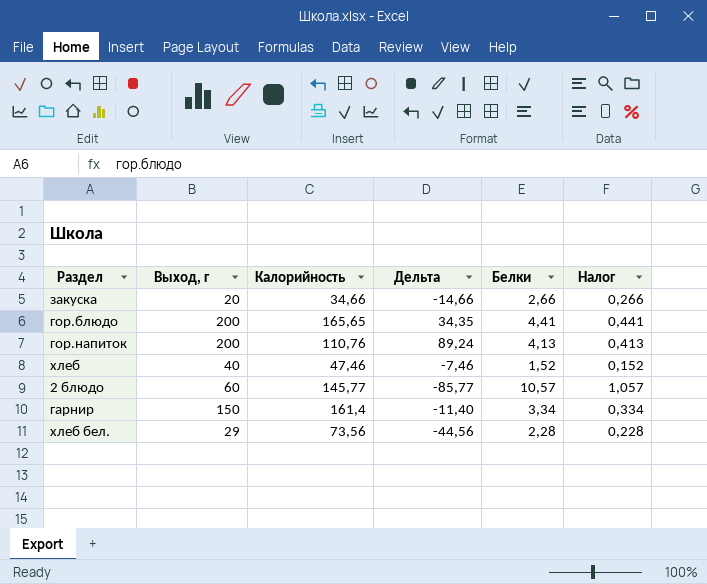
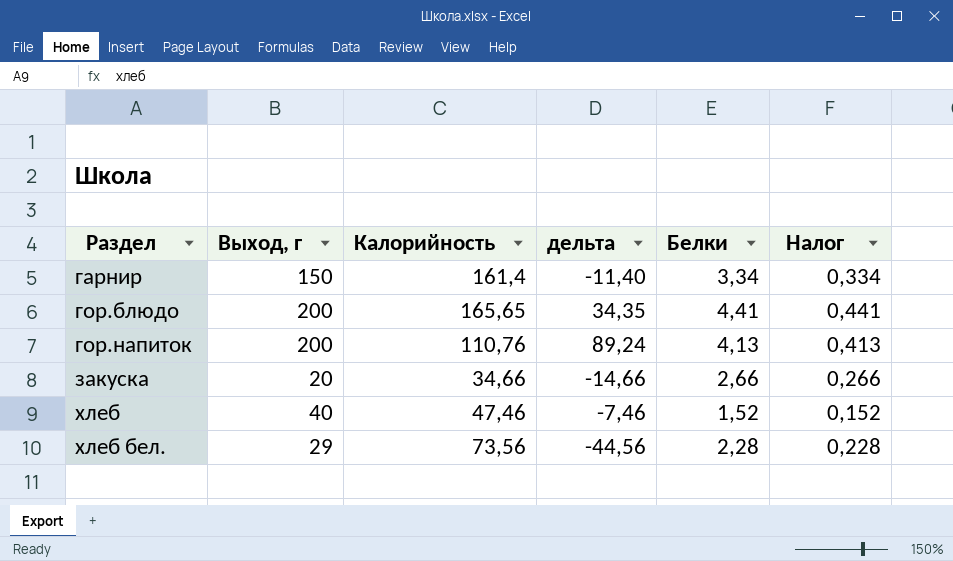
row order: none -> Раздел ascending
column name: Дельта -> дельта
row 2 блюдо: 60 | 145,77 | -85,77 | 10,57 | 1,057 -> none

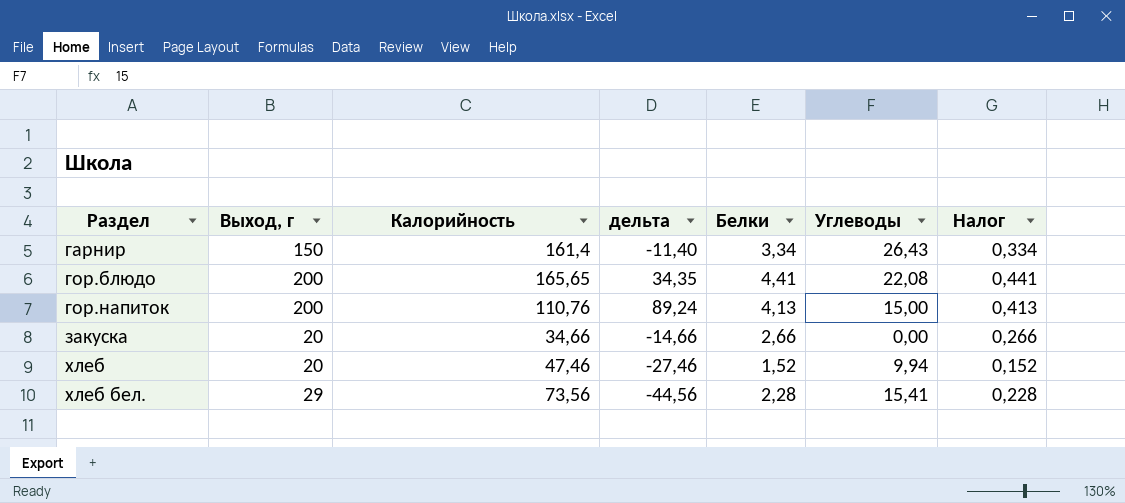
column Углеводы | position: none -> 6
хлеб | Выход, г: 40 -> 20
хлеб | дельта: -7,46 -> -27,46

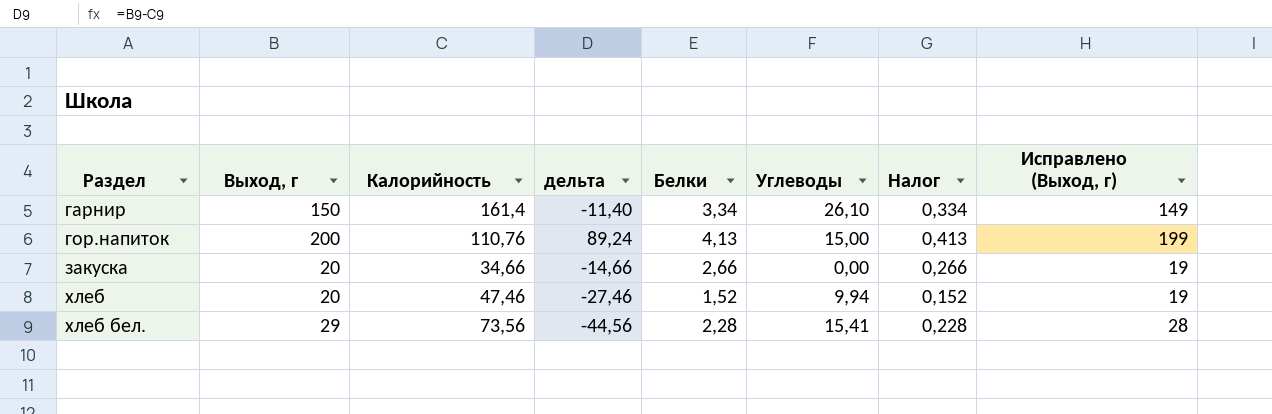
column Исправлено (Выход, г) | formula: none -> [Выход, г] - 1
row гор.блюдо: 200 | 165,65 | 34,35 | 4,41 | 22,08 | 0,441 -> none
гарнир | Углеводы: 26,43 -> 26,10

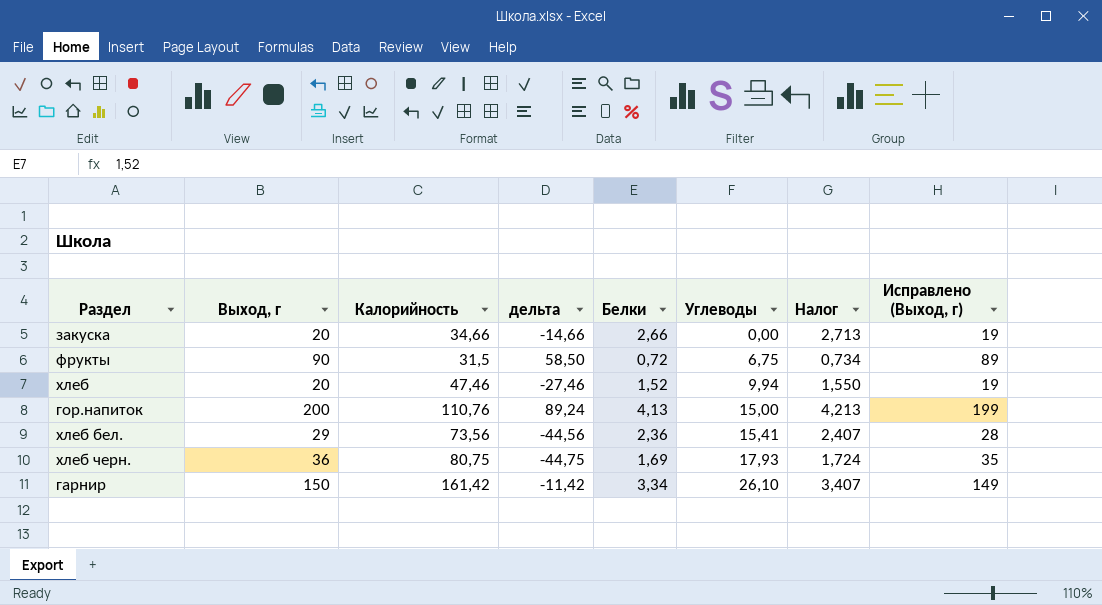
row order: Раздел ascending -> Углеводы ascending
column Налог | formula: [Белки] * 0,1 -> [Белки] * 1,02
row фрукты: none -> 90 | 31,5 | 58,50 | 0,72 | 6,75 | 0,734 | 89
хлеб бел. | Белки: 2,28 -> 2,36
row хлеб черн.: none -> 36 | 80,75 | -44,75 | 1,69 | 17,93 | 1,724 | 35
гарнир | Калорийность: 161,4 -> 161,42
гарнир | дельта: -11,40 -> -11,42

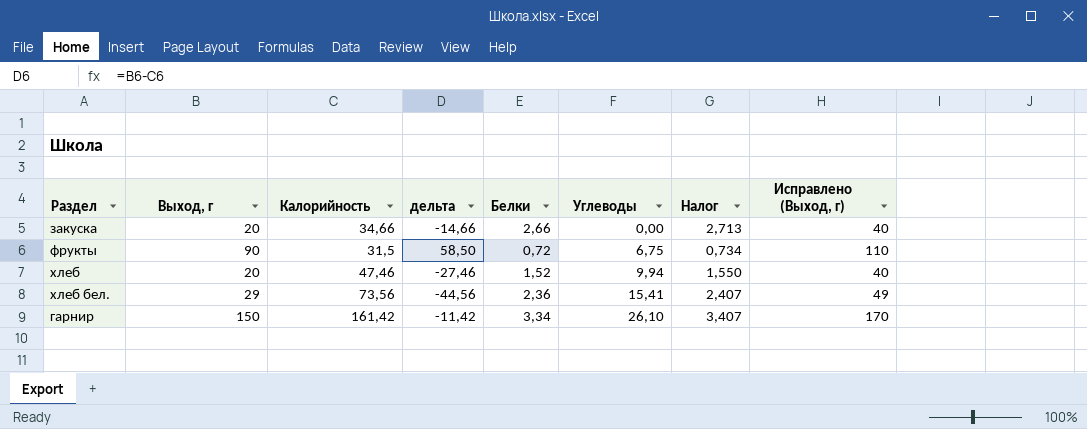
column Исправлено (Выход, г) | formula: [Выход, г] - 1 -> [Выход, г] + 20
row гор.напиток: 200 | 110,76 | 89,24 | 4,13 | 15,00 | 4,213 | 199 -> none
row хлеб черн.: 36 | 80,75 | -44,75 | 1,69 | 17,93 | 1,724 | 35 -> none

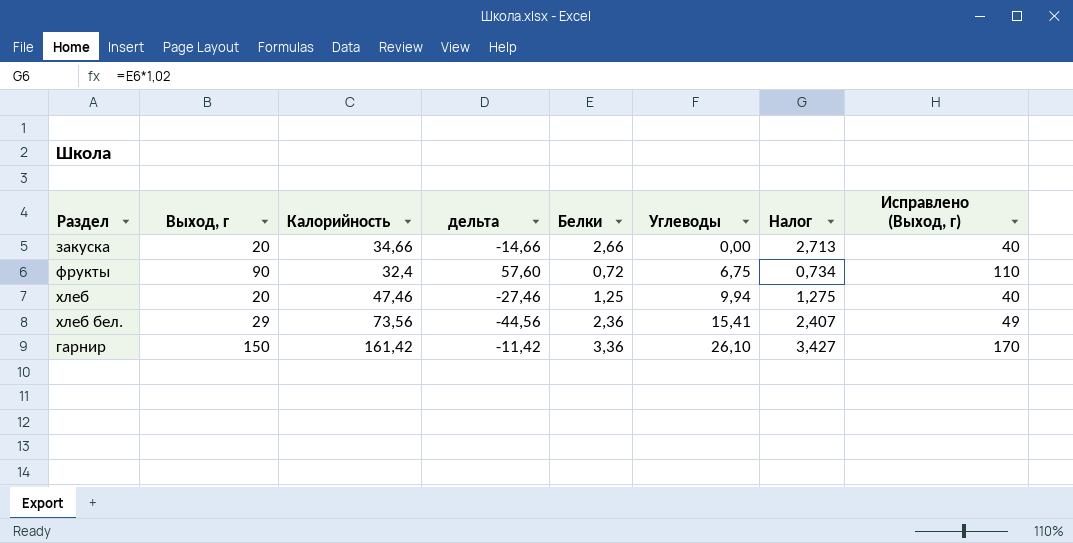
фрукты | Калорийность: 31,5 -> 32,4
фрукты | дельта: 58,50 -> 57,60
хлеб | Белки: 1,52 -> 1,25
хлеб | Налог: 1,550 -> 1,275
гарнир | Белки: 3,34 -> 3,36
гарнир | Налог: 3,407 -> 3,427

